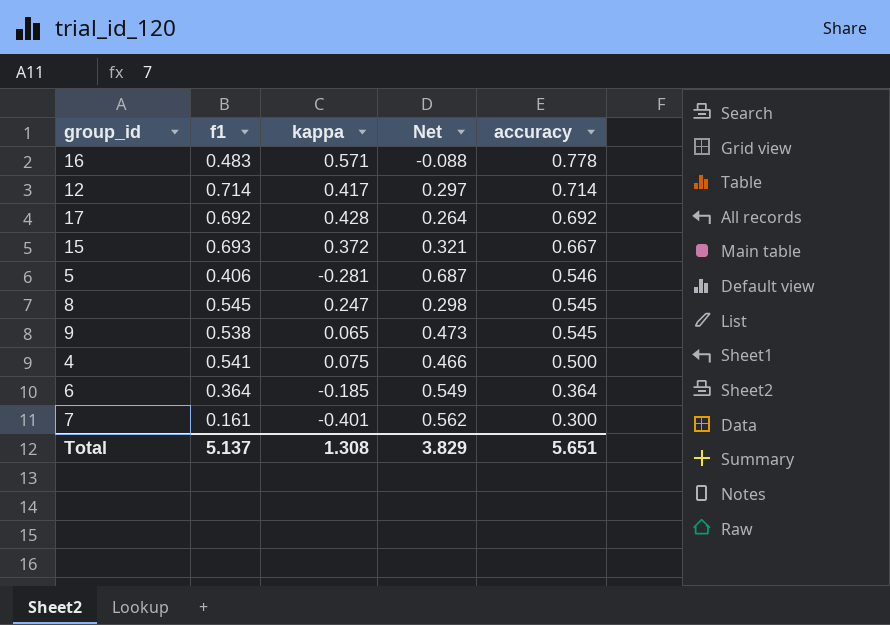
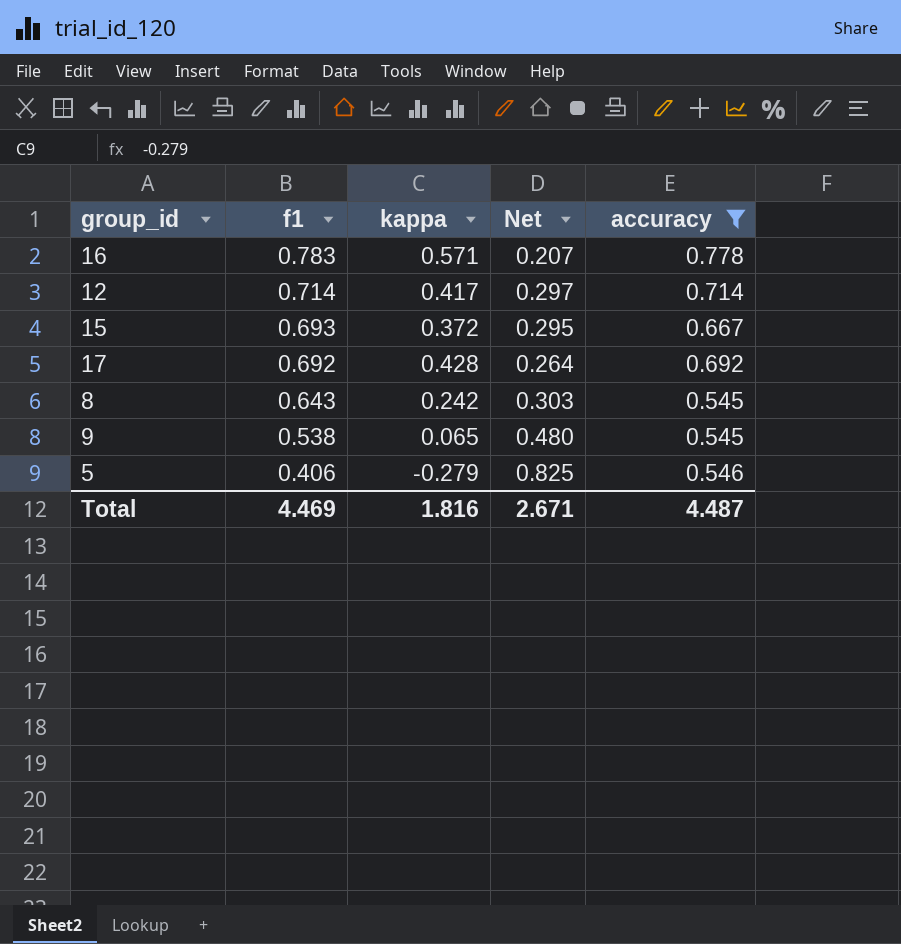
filter: none -> accuracy >= 0.545
row order: accuracy descending -> f1 descending
column Net | formula: [f1] - [kappa] -> [accuracy] - [kappa]
16 | f1: 0.483 -> 0.783
8 | f1: 0.545 -> 0.643
8 | kappa: 0.247 -> 0.242
5 | kappa: -0.281 -> -0.279
Total | f1: 5.137 -> 4.469
Total | kappa: 1.308 -> 1.816
Total | Net: 3.829 -> 2.671
Total | accuracy: 5.651 -> 4.487

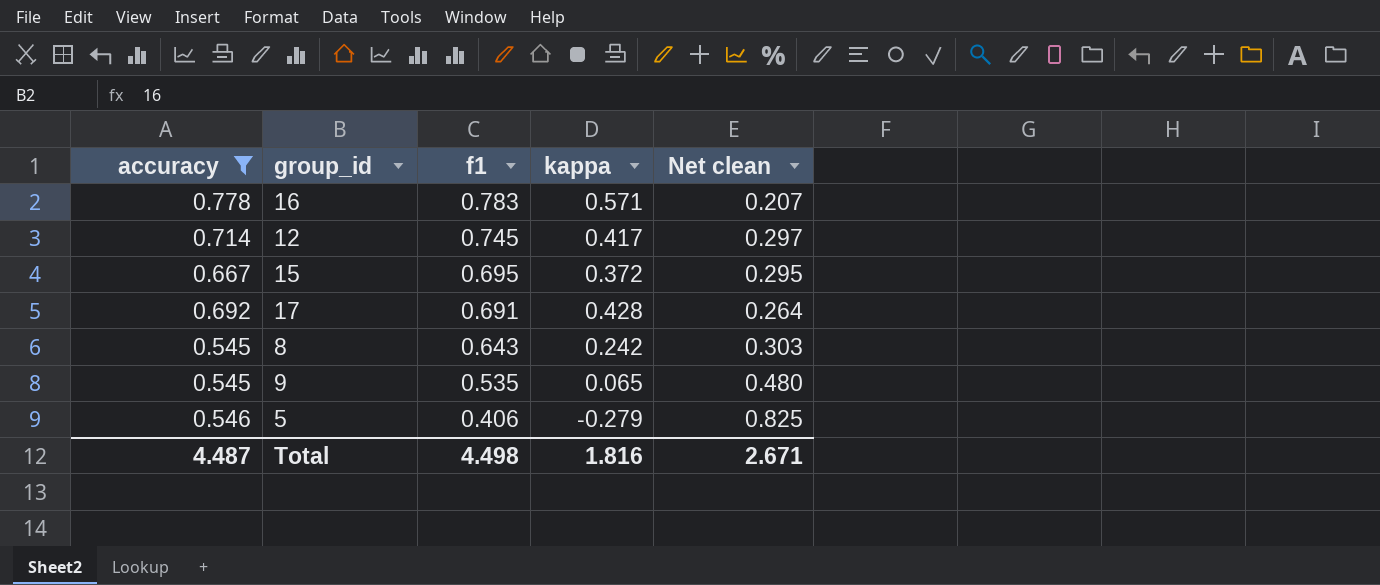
column accuracy | position: 5 -> 1
column name: Net -> Net clean
12 | f1: 0.714 -> 0.745
15 | f1: 0.693 -> 0.695
17 | f1: 0.692 -> 0.691
9 | f1: 0.538 -> 0.535
Total | f1: 4.469 -> 4.498

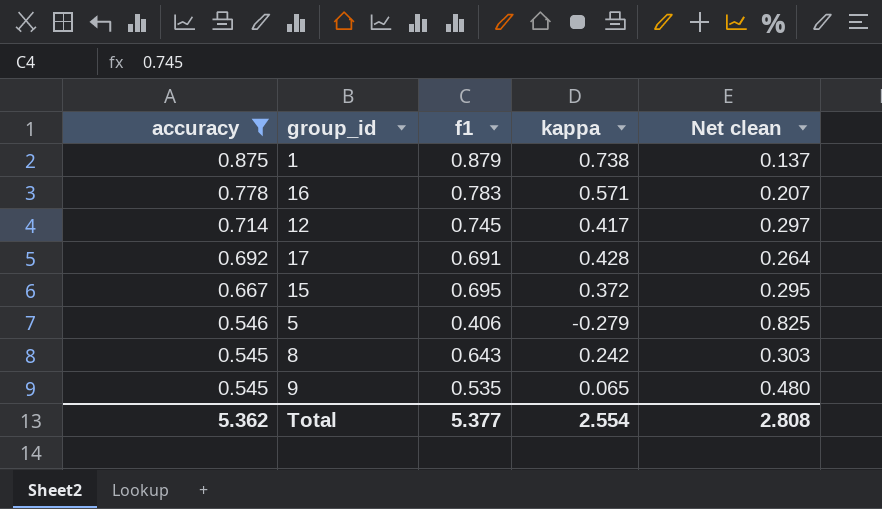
row order: f1 descending -> accuracy descending
row 1: none -> 0.875 | 0.879 | 0.738 | 0.137
Total | accuracy: 4.487 -> 5.362
Total | f1: 4.498 -> 5.377
Total | kappa: 1.816 -> 2.554
Total | Net clean: 2.671 -> 2.808

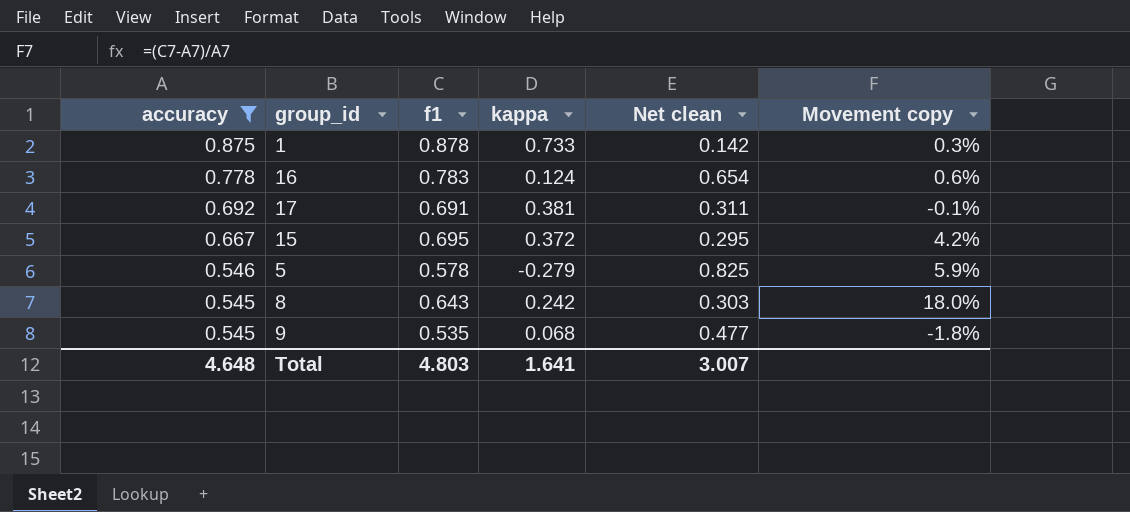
column Movement copy | formula: none -> ([f1] - [accuracy]) / [accuracy]
row 12: 0.714 | 0.745 | 0.417 | 0.297 -> none
1 | f1: 0.879 -> 0.878
1 | kappa: 0.738 -> 0.733
1 | Net clean: 0.137 -> 0.142
16 | kappa: 0.571 -> 0.124
16 | Net clean: 0.207 -> 0.654
17 | kappa: 0.428 -> 0.381
17 | Net clean: 0.264 -> 0.311
5 | f1: 0.406 -> 0.578
9 | kappa: 0.065 -> 0.068
9 | Net clean: 0.480 -> 0.477
Total | accuracy: 5.362 -> 4.648
Total | f1: 5.377 -> 4.803
Total | kappa: 2.554 -> 1.641
Total | Net clean: 2.808 -> 3.007

